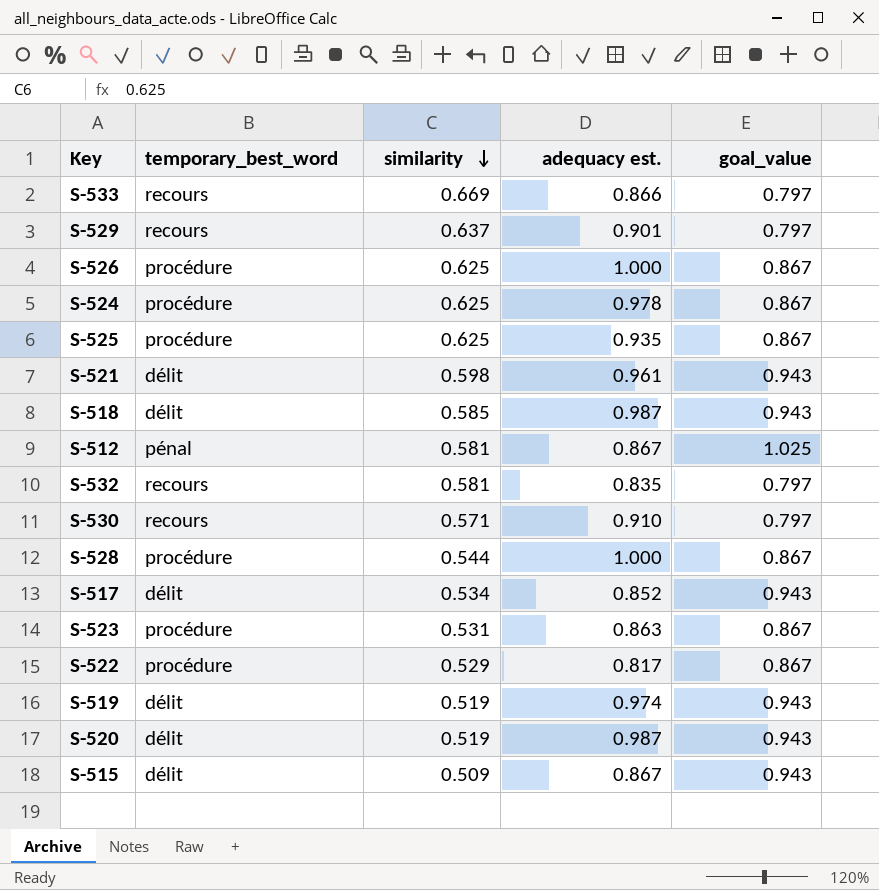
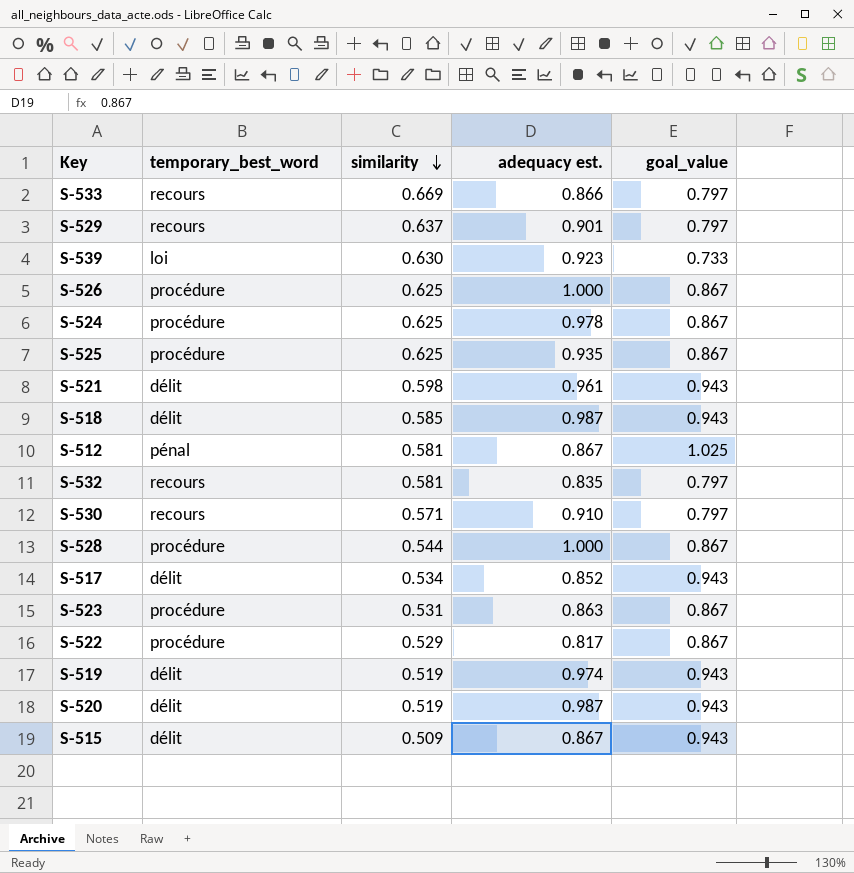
row S-539: none -> loi | 0.630 | 0.923 | 0.733

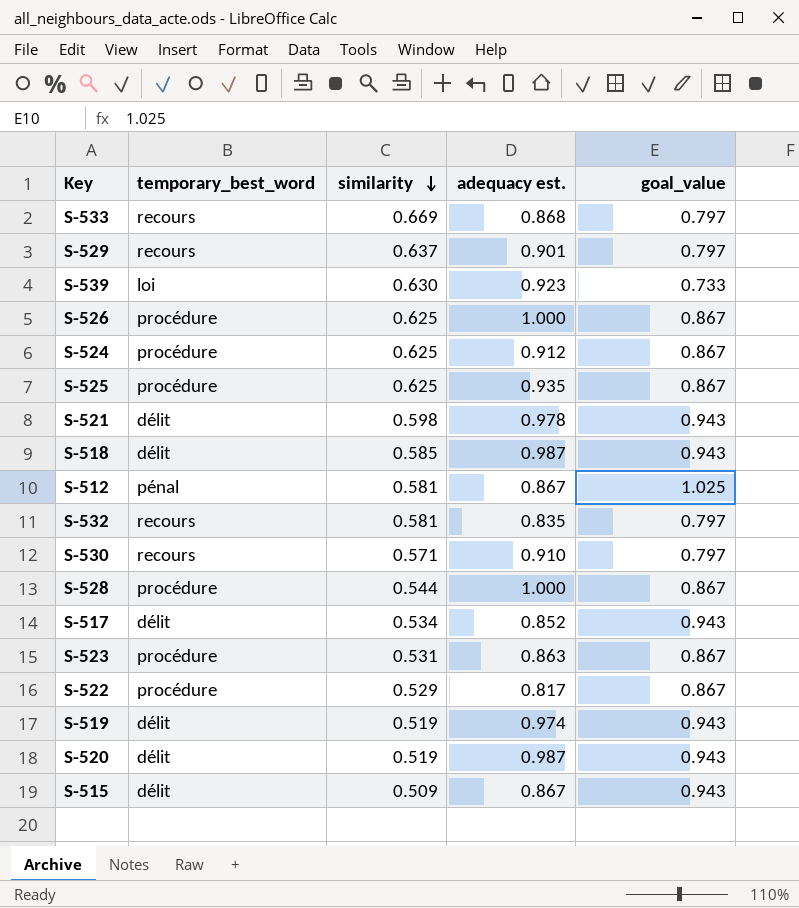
S-533 | adequacy est.: 0.866 -> 0.868
S-524 | adequacy est.: 0.978 -> 0.912
S-521 | adequacy est.: 0.961 -> 0.978

